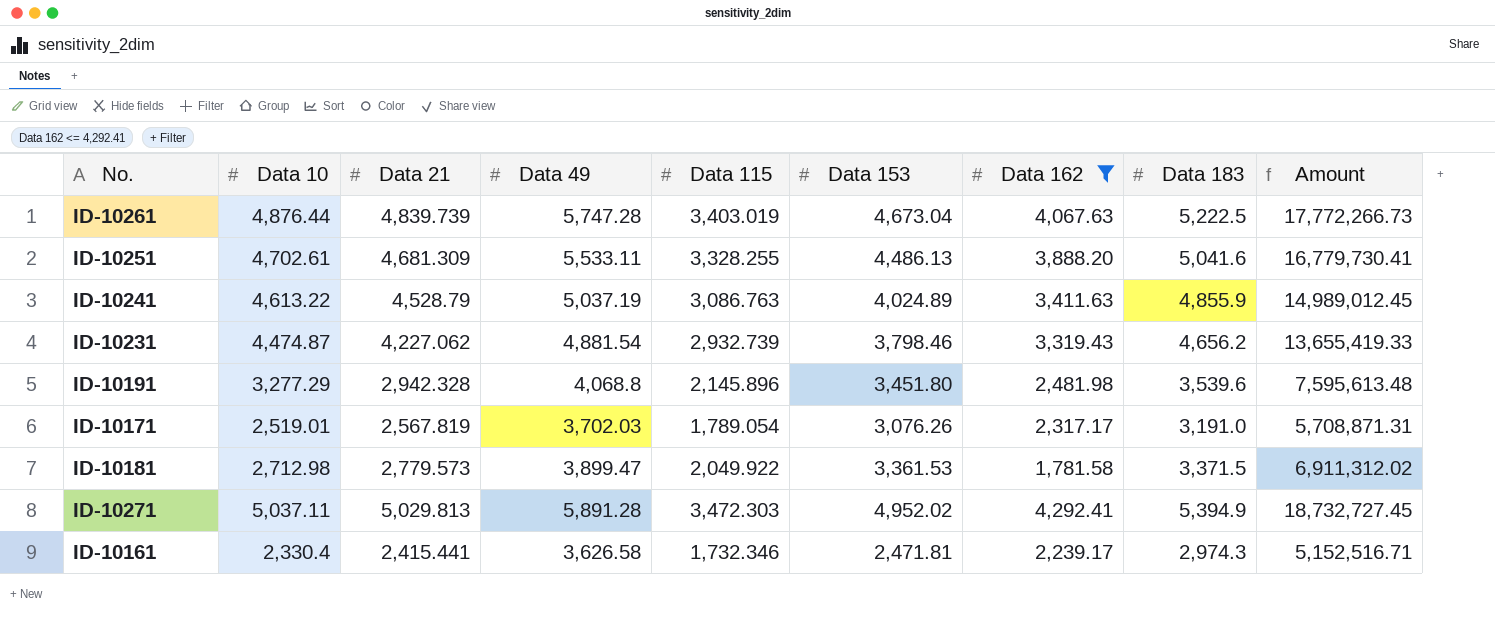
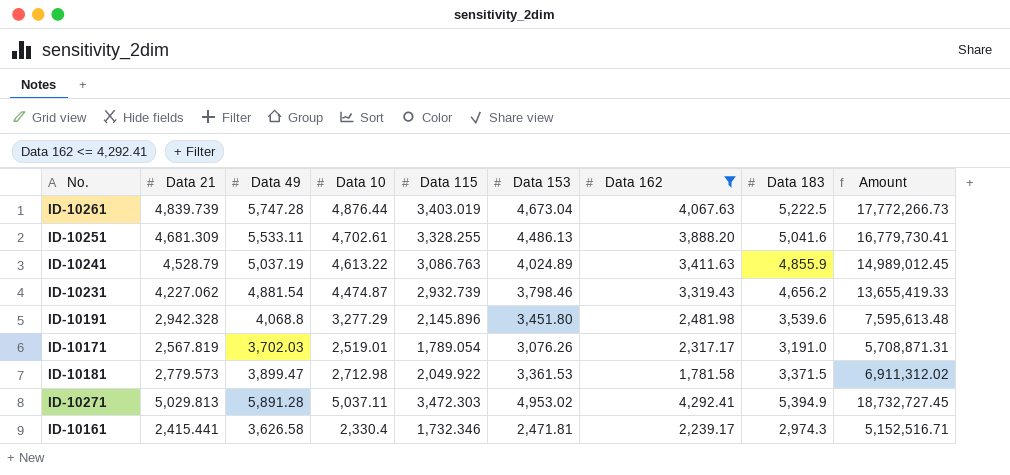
column Data 10 | position: 2 -> 4
ID-10271 | Data 153: 4,952.02 -> 4,953.02

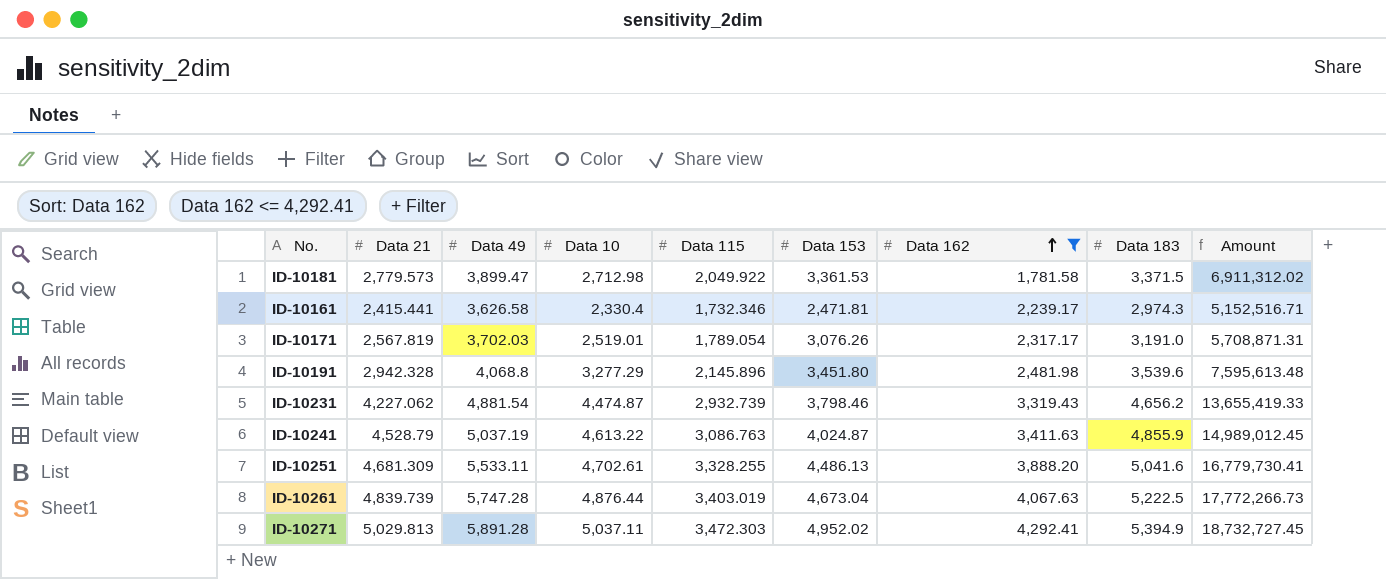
row order: none -> Data 162 ascending
ID-10241 | Data 153: 4,024.89 -> 4,024.87
ID-10271 | Data 153: 4,953.02 -> 4,952.02

